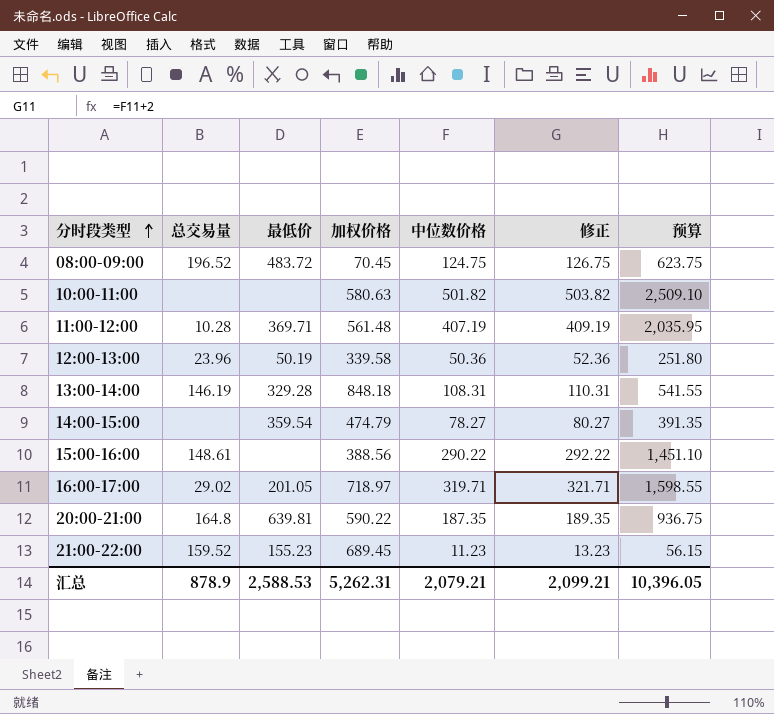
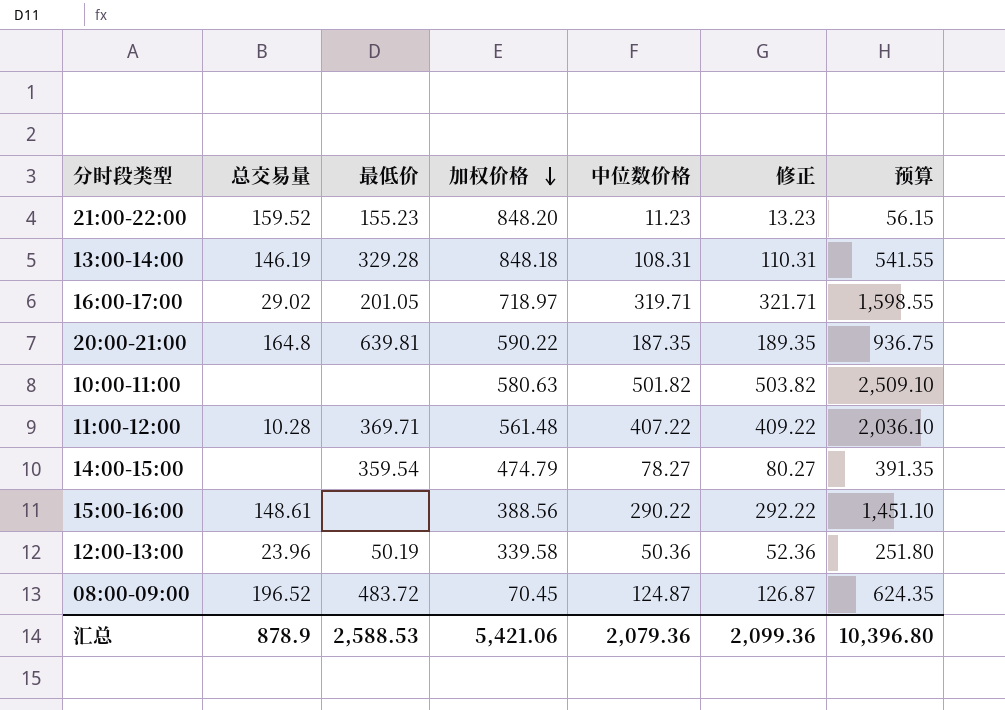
row order: 分时段类型 ascending -> 加权价格 descending
21:00-22:00 | 加权价格: 689.45 -> 848.20
11:00-12:00 | 中位数价格: 407.19 -> 407.22
11:00-12:00 | 修正: 409.19 -> 409.22
11:00-12:00 | 预算: 2,035.95 -> 2,036.10
08:00-09:00 | 中位数价格: 124.75 -> 124.87
08:00-09:00 | 修正: 126.75 -> 126.87
08:00-09:00 | 预算: 623.75 -> 624.35
汇总 | 加权价格: 5,262.31 -> 5,421.06
汇总 | 中位数价格: 2,079.21 -> 2,079.36
汇总 | 修正: 2,099.21 -> 2,099.36
汇总 | 预算: 10,396.05 -> 10,396.80

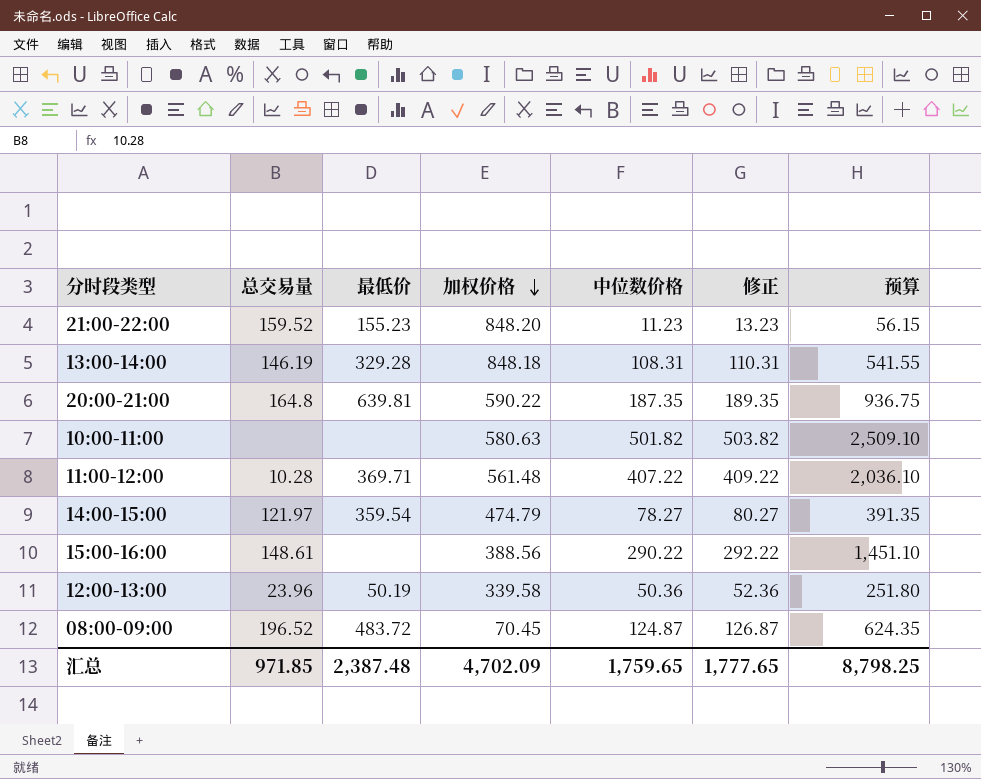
row 16:00-17:00: 29.02 | 201.05 | 718.97 | 319.71 | 321.71 | 1,598.55 -> none
14:00-15:00 | 总交易量: none -> 121.97
汇总 | 总交易量: 878.9 -> 971.85
汇总 | 最低价: 2,588.53 -> 2,387.48
汇总 | 加权价格: 5,421.06 -> 4,702.09
汇总 | 中位数价格: 2,079.36 -> 1,759.65
汇总 | 修正: 2,099.36 -> 1,777.65
汇总 | 预算: 10,396.80 -> 8,798.25

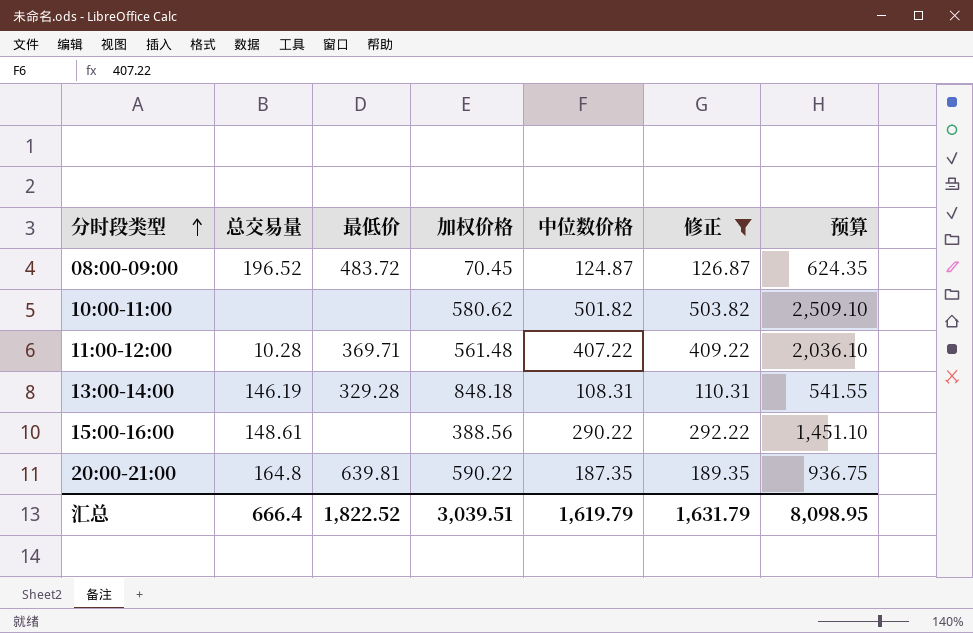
filter: none -> 修正 >= 110.31
row order: 加权价格 descending -> 分时段类型 ascending
10:00-11:00 | 加权价格: 580.63 -> 580.62
汇总 | 总交易量: 971.85 -> 666.4
汇总 | 最低价: 2,387.48 -> 1,822.52
汇总 | 加权价格: 4,702.09 -> 3,039.51
汇总 | 中位数价格: 1,759.65 -> 1,619.79
汇总 | 修正: 1,777.65 -> 1,631.79
汇总 | 预算: 8,798.25 -> 8,098.95

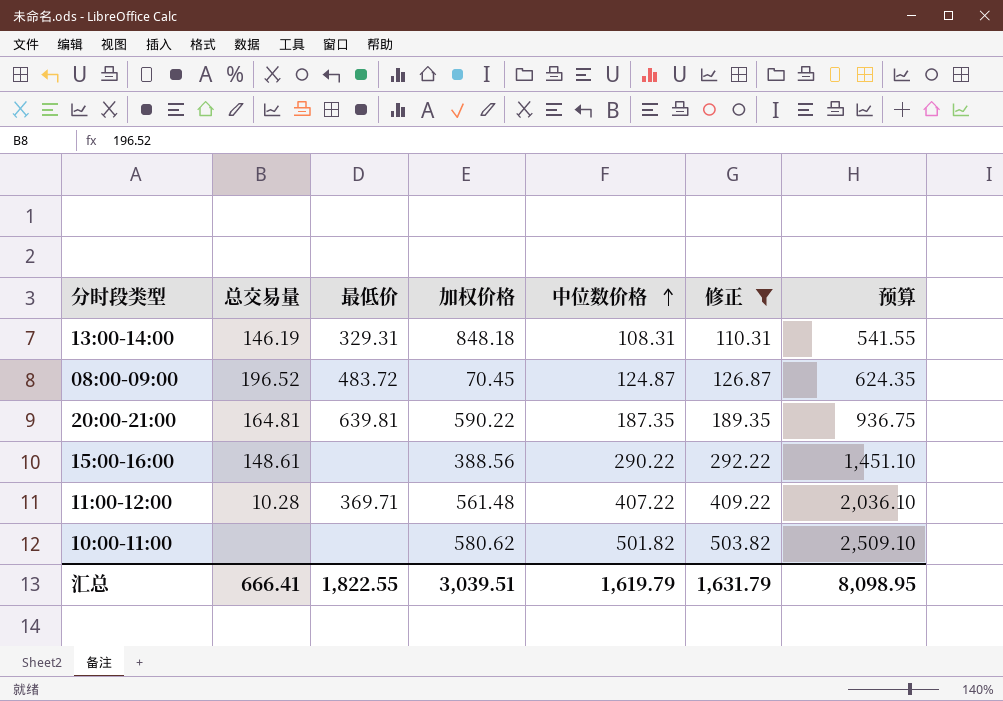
row order: 分时段类型 ascending -> 中位数价格 ascending
13:00-14:00 | 最低价: 329.28 -> 329.31
20:00-21:00 | 总交易量: 164.8 -> 164.81
汇总 | 总交易量: 666.4 -> 666.41
汇总 | 最低价: 1,822.52 -> 1,822.55

